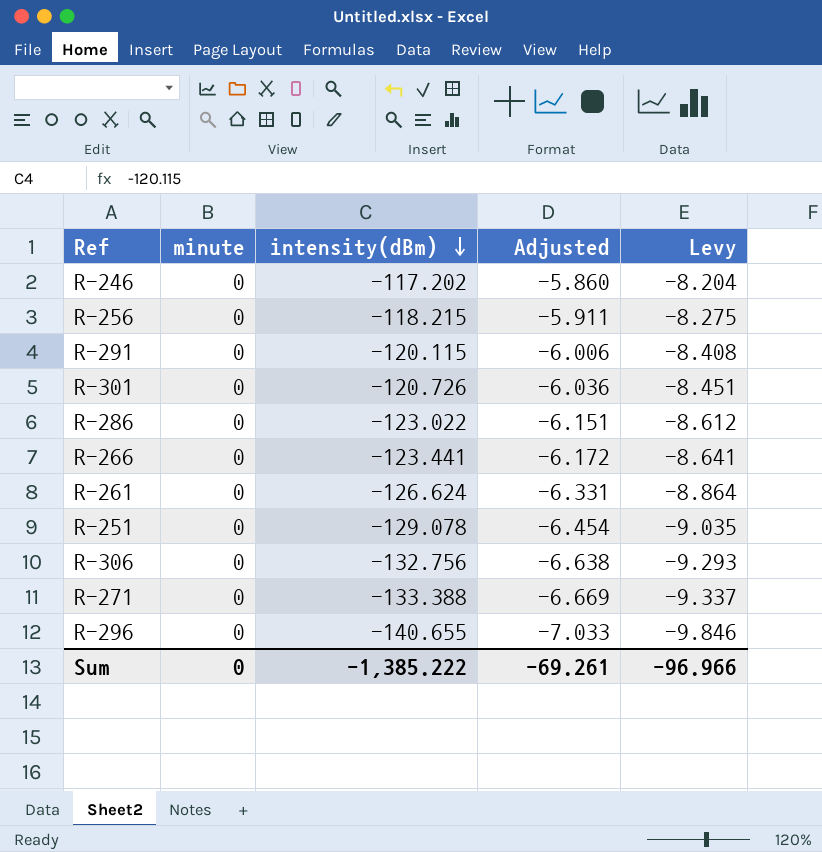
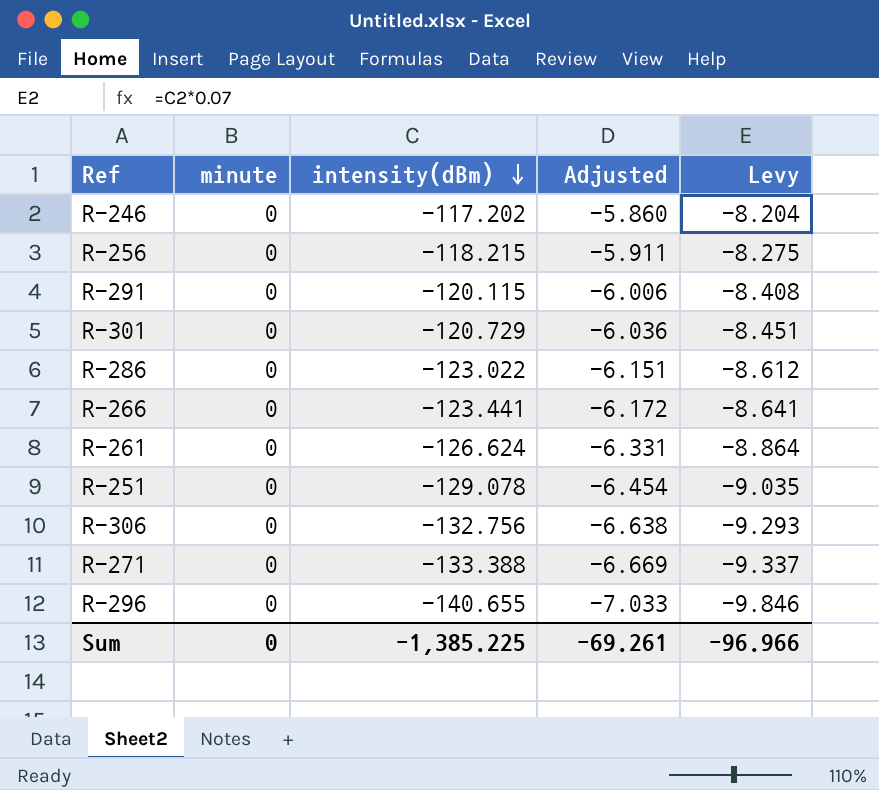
R-301 | intensity(dBm): -120.726 -> -120.729
Sum | intensity(dBm): -1,385.222 -> -1,385.225

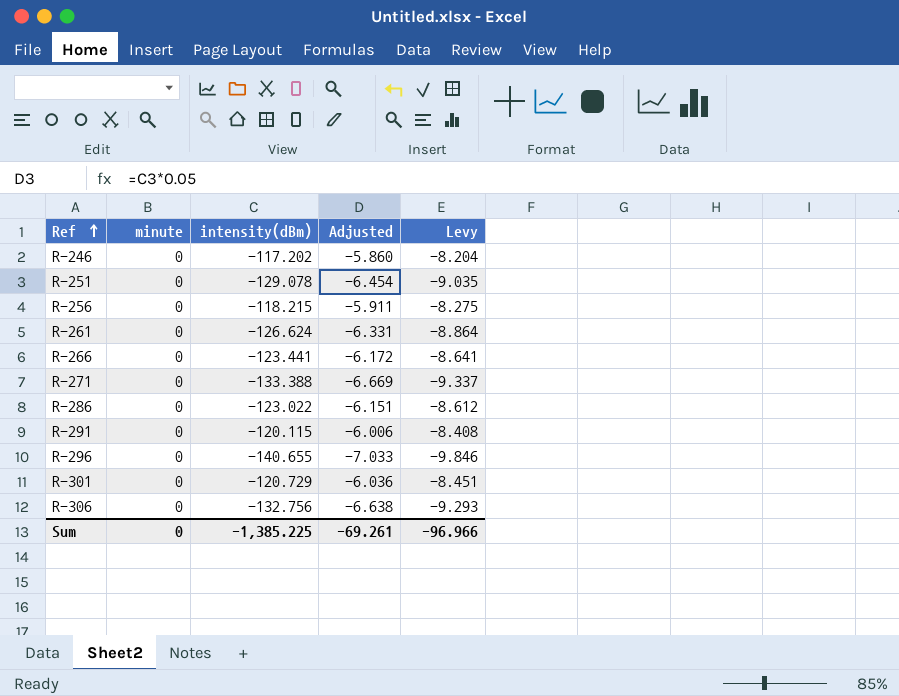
row order: intensity(dBm) descending -> Ref ascending

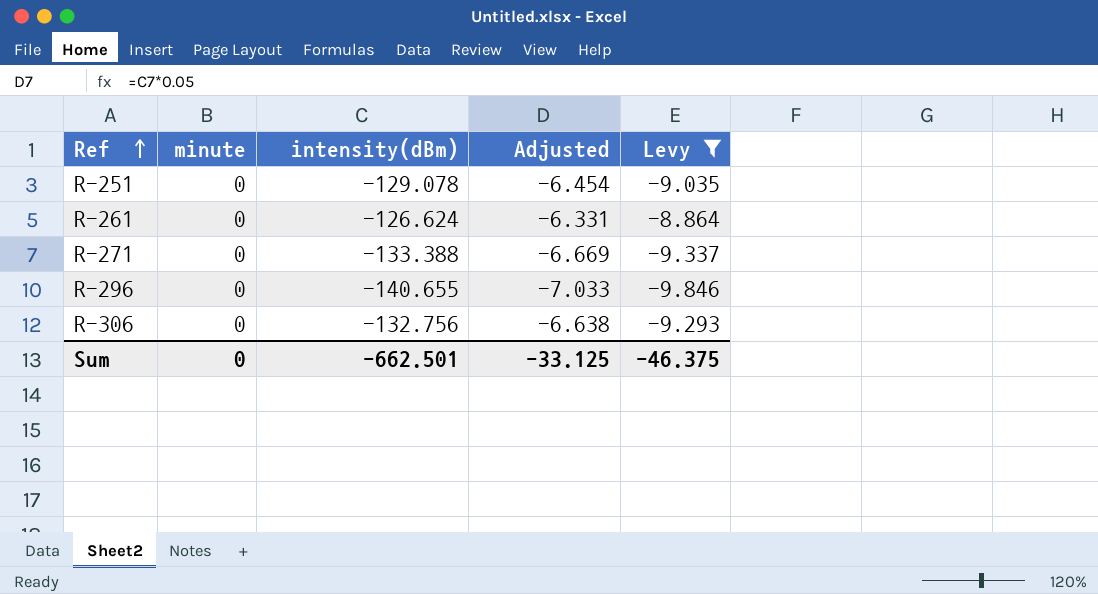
filter: none -> Levy <= -8.864
Sum | intensity(dBm): -1,385.225 -> -662.501
Sum | Adjusted: -69.261 -> -33.125
Sum | Levy: -96.966 -> -46.375

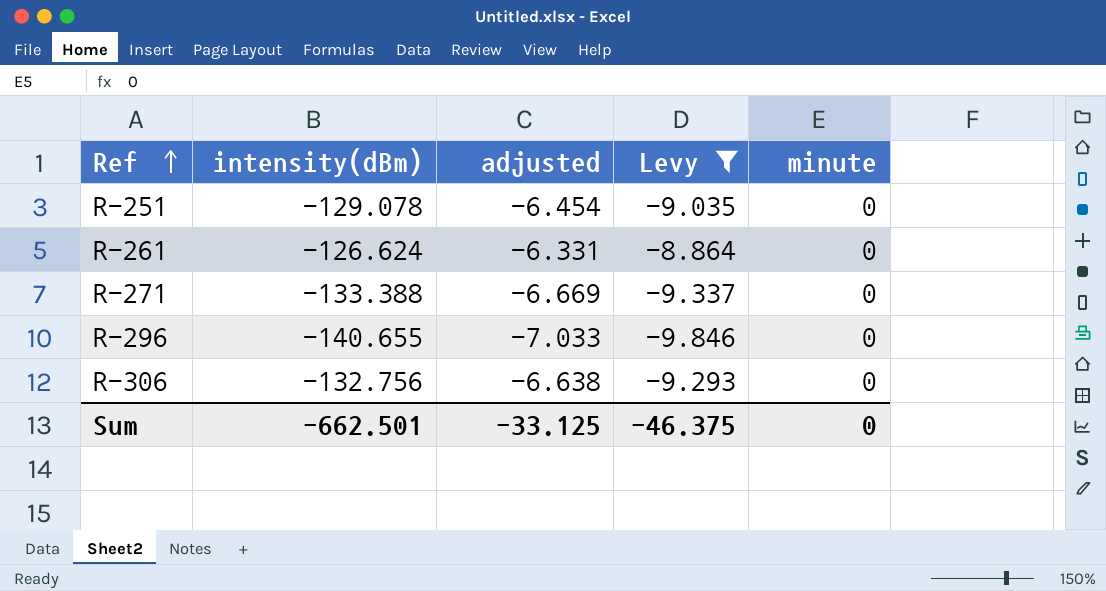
column name: Adjusted -> adjusted
column minute | position: 2 -> 5

